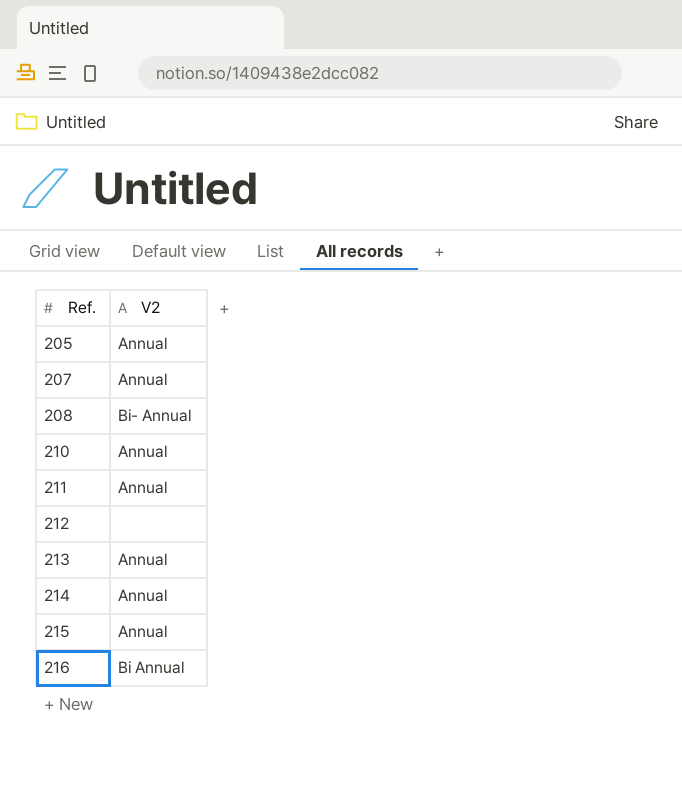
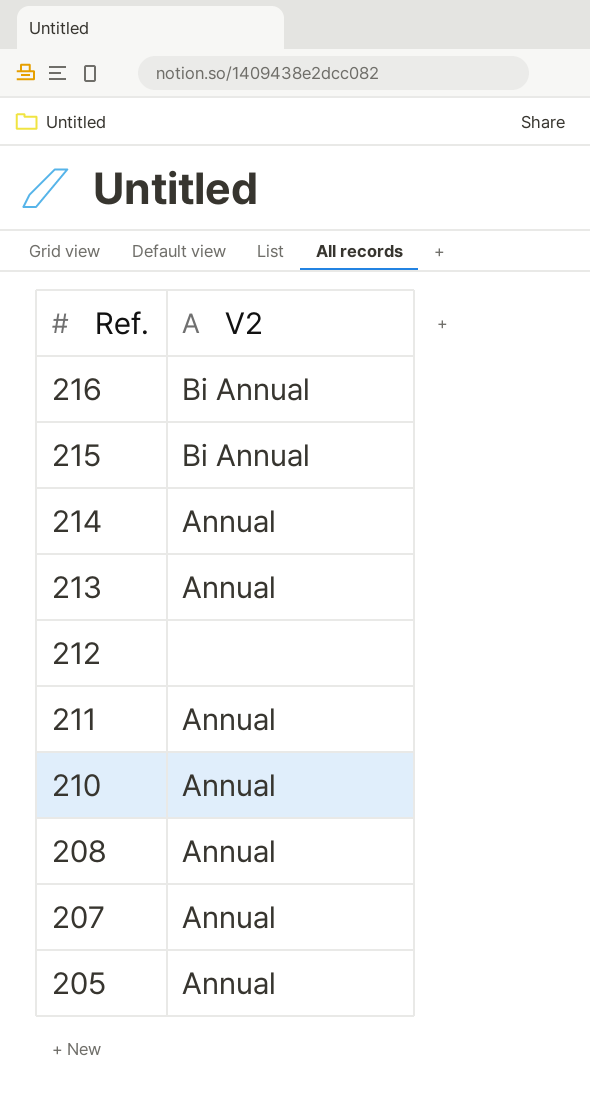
row order: Ref. ascending -> Ref. descending
215 | V2: Annual -> Bi Annual
208 | V2: Bi- Annual -> Annual

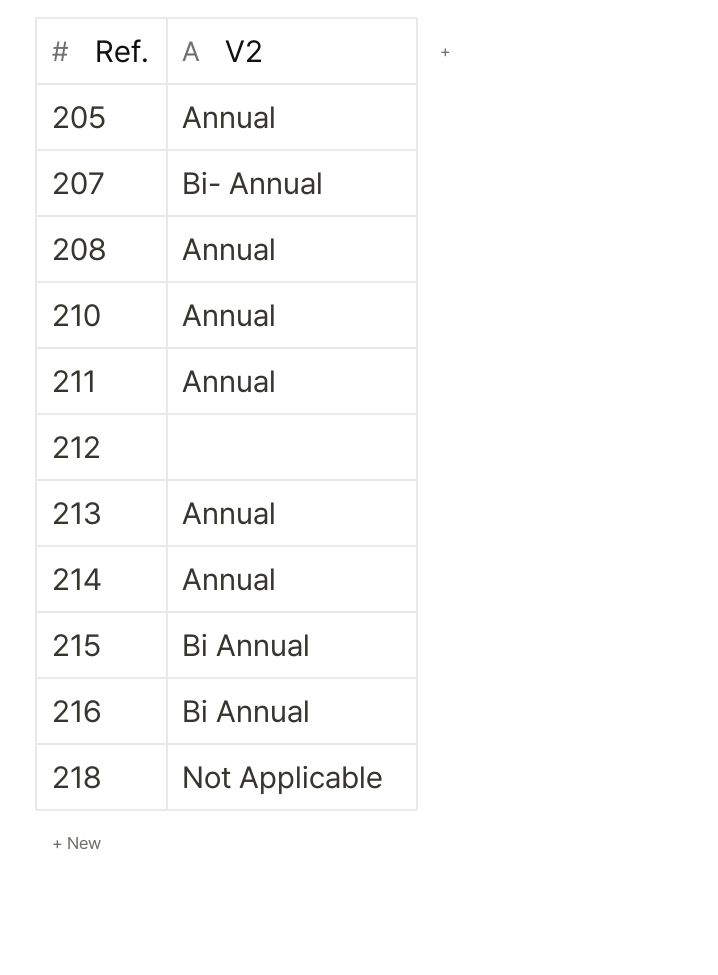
row order: Ref. descending -> Ref. ascending
207 | V2: Annual -> Bi- Annual
row 218: none -> Not Applicable

